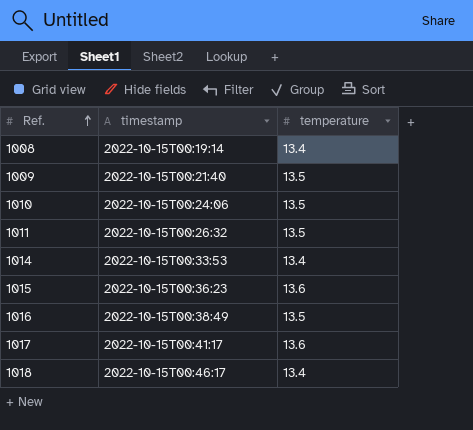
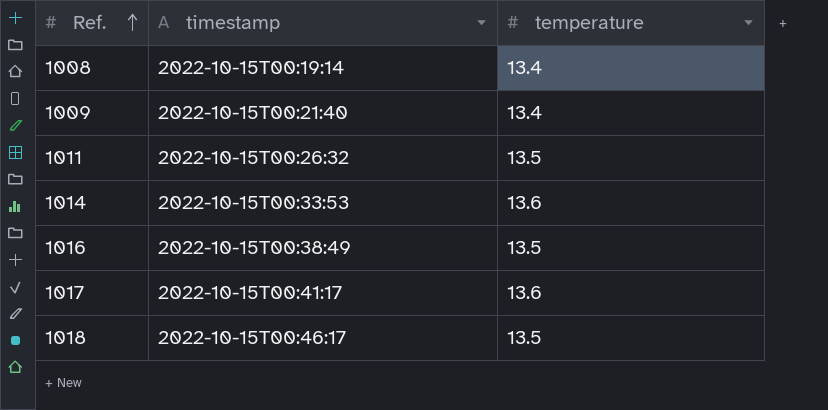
row 1010: 2022-10-15T00:24:06 | 13.5 -> none
row 1015: 2022-10-15T00:36:23 | 13.6 -> none
1009 | temperature: 13.5 -> 13.4
1014 | temperature: 13.4 -> 13.6
1018 | temperature: 13.4 -> 13.5

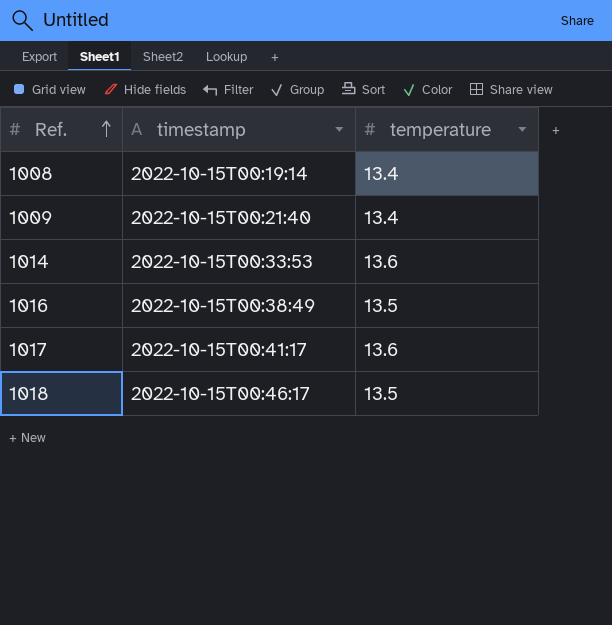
row 1011: 2022-10-15T00:26:32 | 13.5 -> none

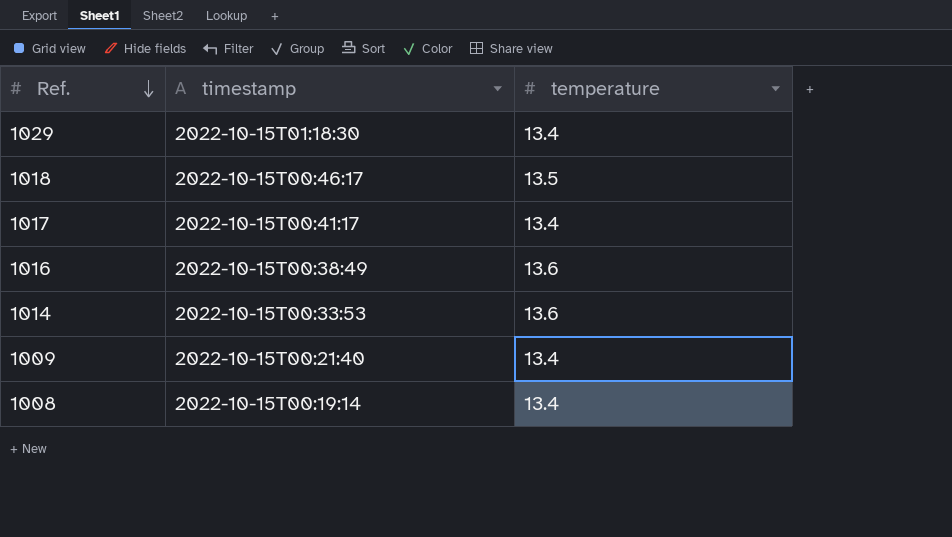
row order: Ref. ascending -> Ref. descending
row 1029: none -> 2022-10-15T01:18:30 | 13.4
1017 | temperature: 13.6 -> 13.4
1016 | temperature: 13.5 -> 13.6

